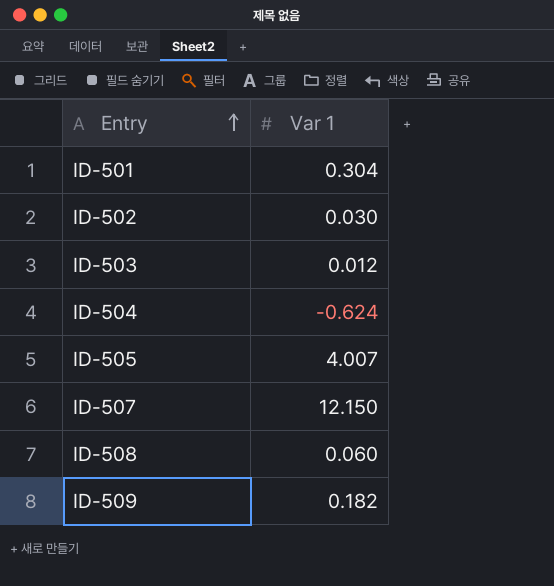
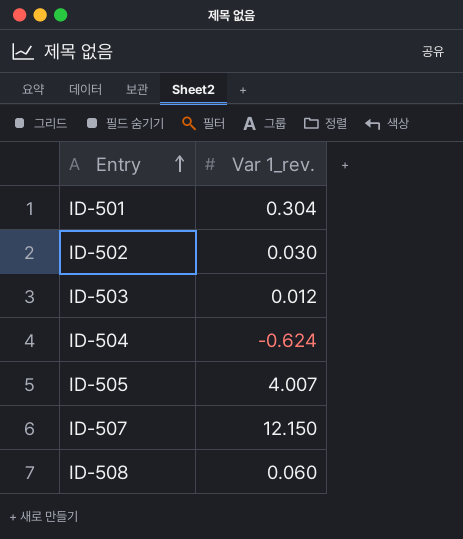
column name: Var 1 -> Var 1_rev.
row ID-509: 0.182 -> none

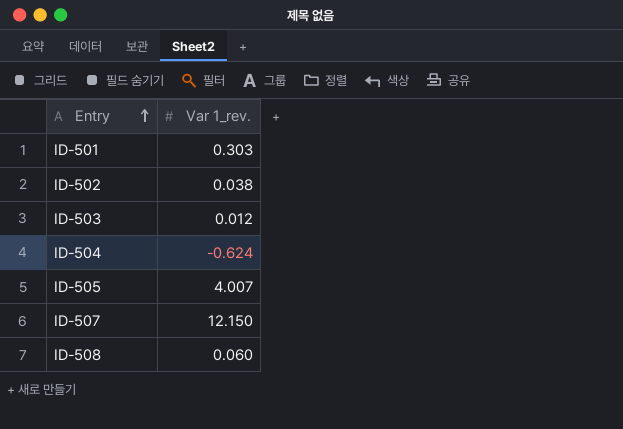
ID-501 | Var 1_rev.: 0.304 -> 0.303
ID-502 | Var 1_rev.: 0.030 -> 0.038

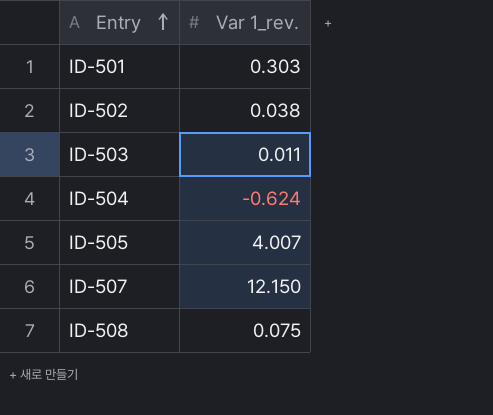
ID-503 | Var 1_rev.: 0.012 -> 0.011
ID-508 | Var 1_rev.: 0.060 -> 0.075

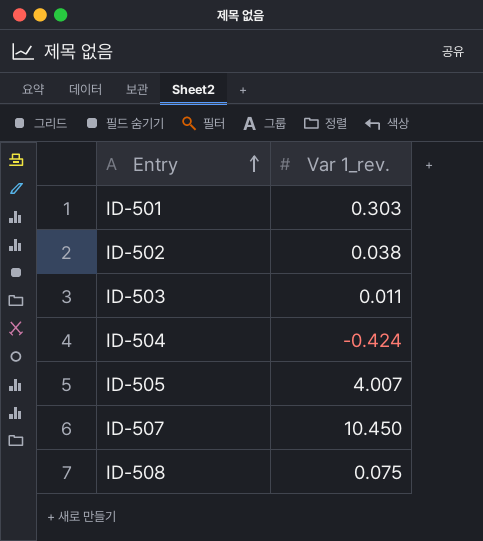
ID-504 | Var 1_rev.: -0.624 -> -0.424
ID-507 | Var 1_rev.: 12.150 -> 10.450

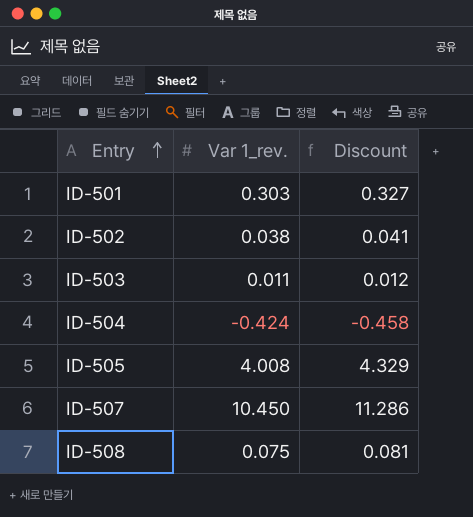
column Discount | formula: none -> [Var 1_rev.] * 1.08
ID-505 | Var 1_rev.: 4.007 -> 4.008

